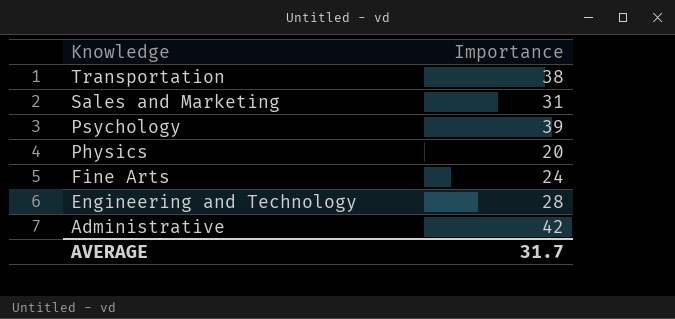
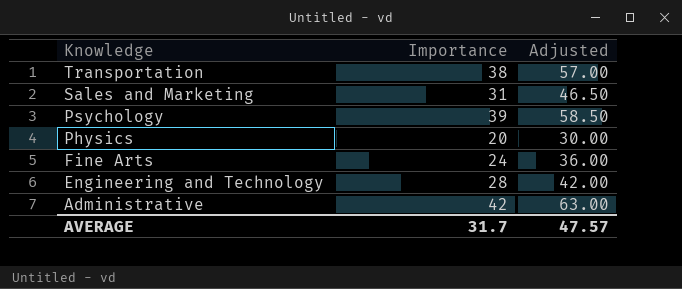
column Adjusted | formula: none -> [Importance] * 1.5

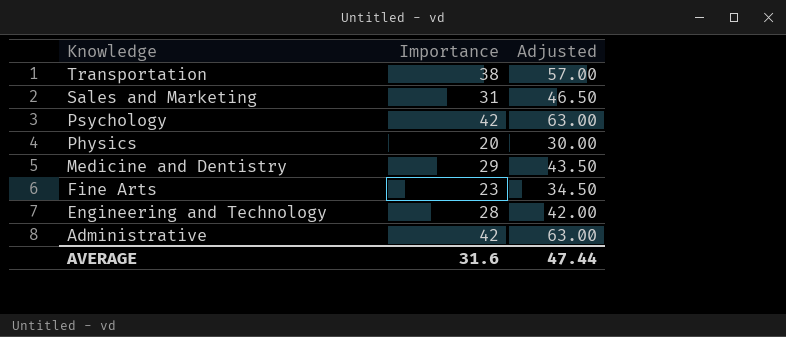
Psychology | Importance: 39 -> 42
Psychology | Adjusted: 58.50 -> 63.00
row Medicine and Dentistry: none -> 29 | 43.50
Fine Arts | Importance: 24 -> 23
Fine Arts | Adjusted: 36.00 -> 34.50
AVERAGE | Importance: 31.7 -> 31.6
AVERAGE | Adjusted: 47.57 -> 47.44

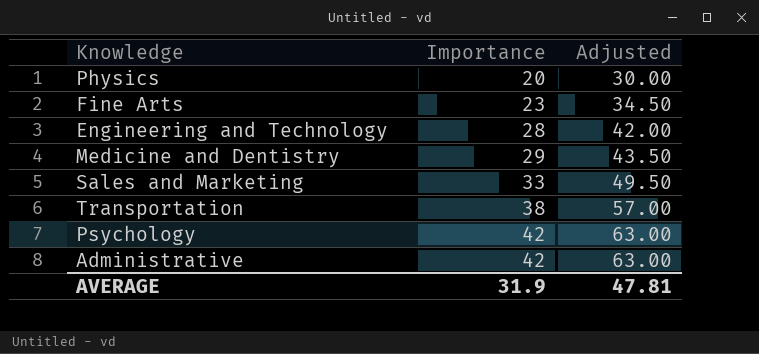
row order: Knowledge descending -> Importance ascending
Sales and Marketing | Importance: 31 -> 33
Sales and Marketing | Adjusted: 46.50 -> 49.50
AVERAGE | Importance: 31.6 -> 31.9
AVERAGE | Adjusted: 47.44 -> 47.81

